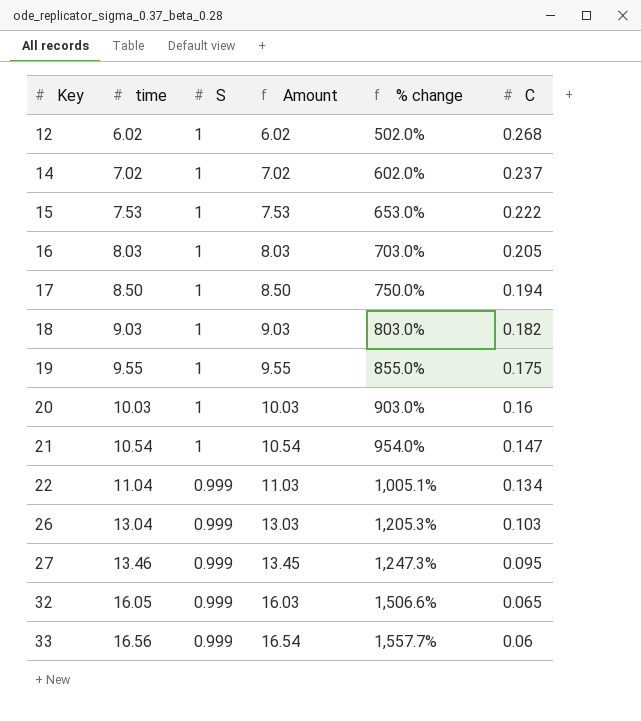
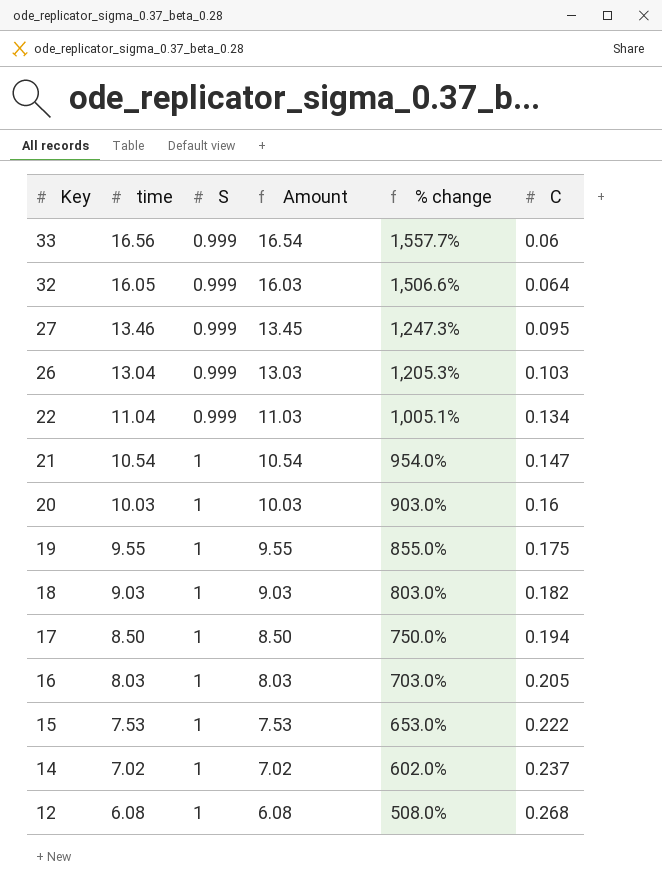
row order: Key ascending -> Key descending
32 | C: 0.065 -> 0.064
12 | time: 6.02 -> 6.08
12 | Amount: 6.02 -> 6.08
12 | % change: 502.0% -> 508.0%

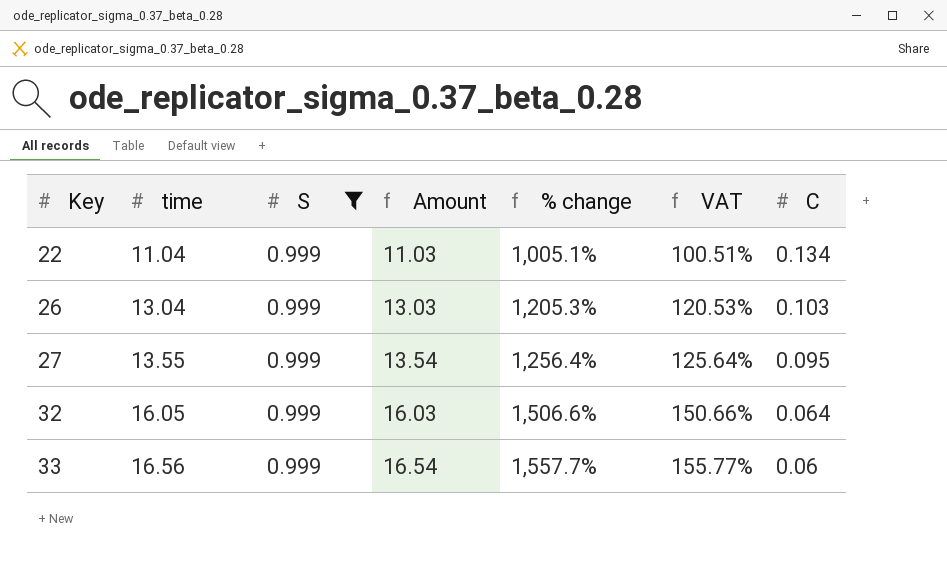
filter: none -> S = 0.999
row order: Key descending -> Key ascending
column VAT | formula: none -> [% change] * 0.1
27 | time: 13.46 -> 13.55
27 | Amount: 13.45 -> 13.54
27 | % change: 1,247.3% -> 1,256.4%

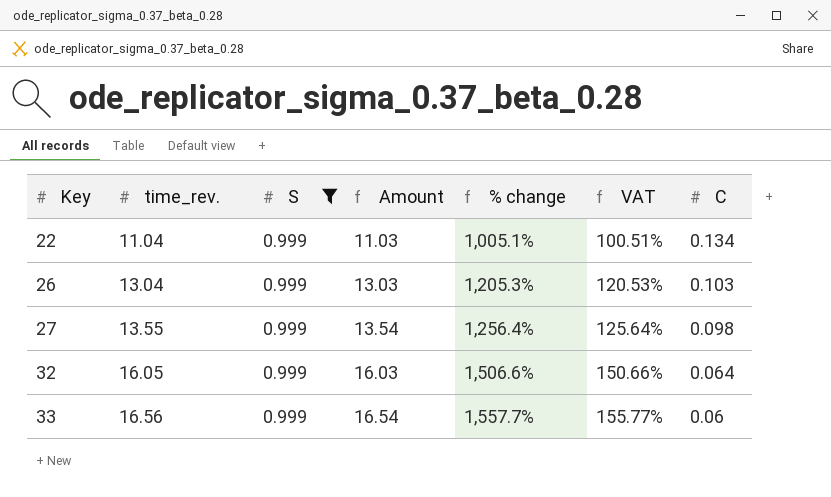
column name: time -> time_rev.
27 | C: 0.095 -> 0.098

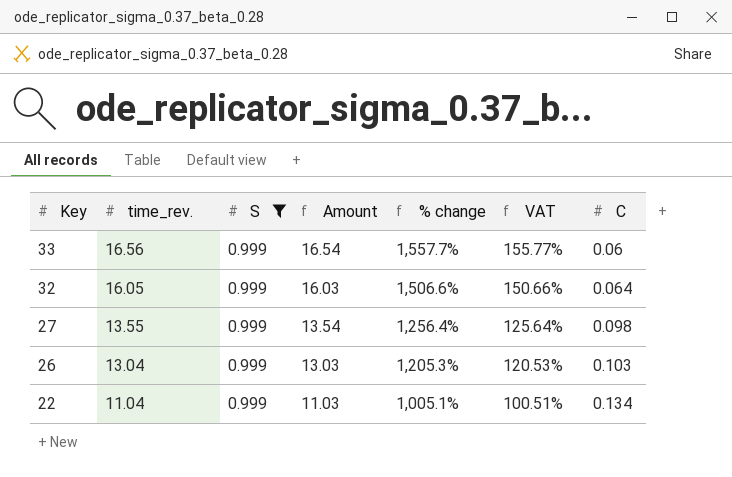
row order: Key ascending -> Key descending

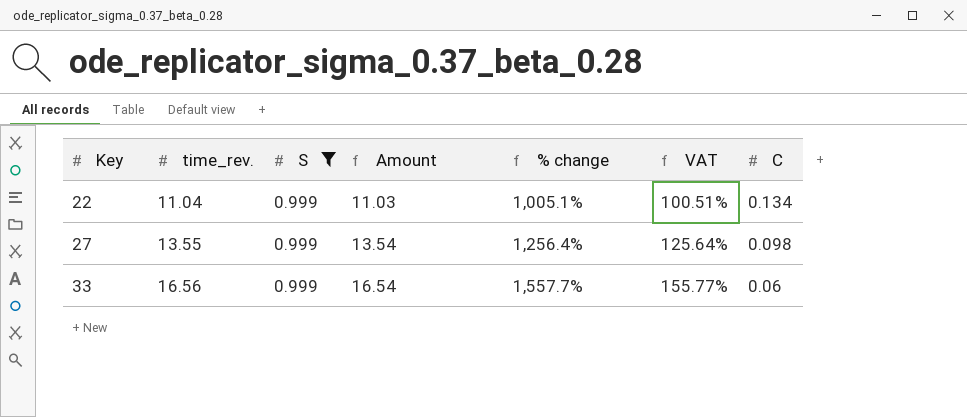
row order: Key descending -> Key ascending
row 32: 16.05 | 0.999 | 16.03 | 1,506.6% | 150.66% | 0.064 -> none
row 26: 13.04 | 0.999 | 13.03 | 1,205.3% | 120.53% | 0.103 -> none

